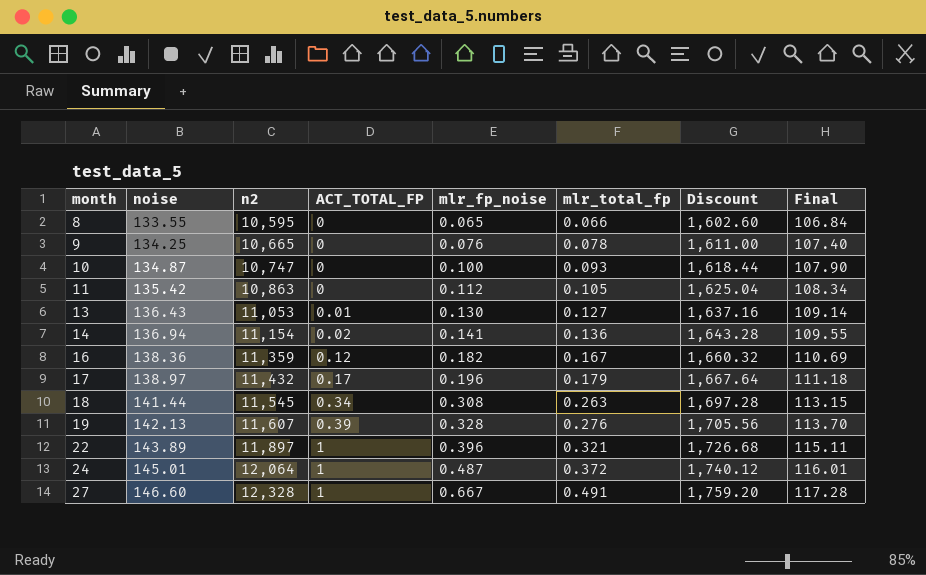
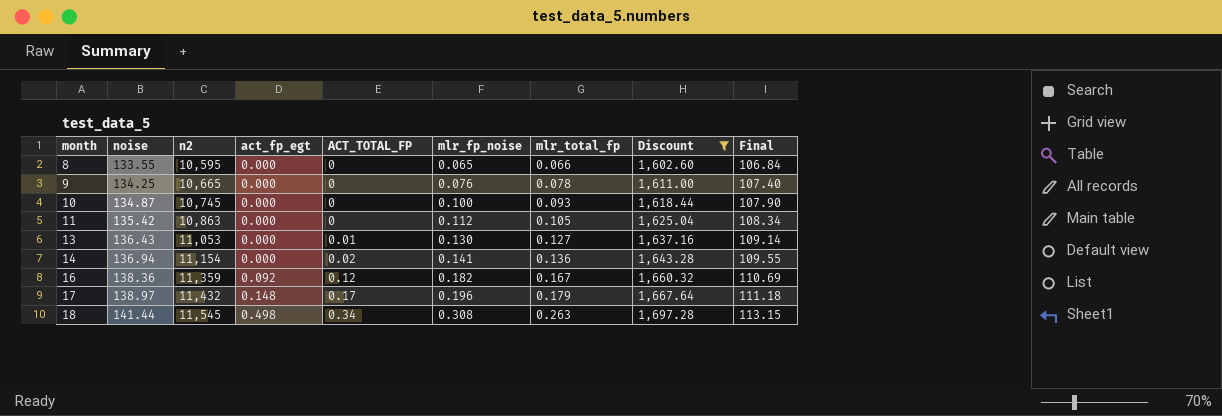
filter: none -> Discount <= 1,697.28
column act_fp_egt | position: none -> 4
10 | n2: 10,747 -> 10,745

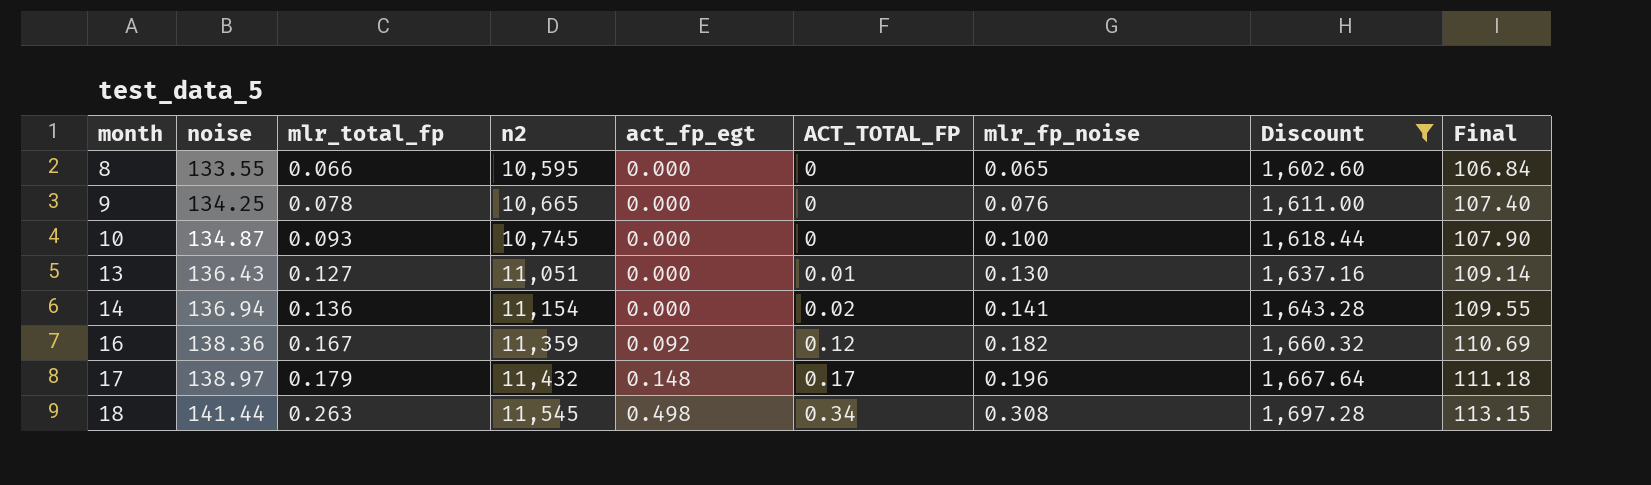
column mlr_total_fp | position: 7 -> 3
row 11: 135.42 | 10,863 | 0.000 | 0 | 0.112 | 0.105 | 1,625.04 | 108.34 -> none
13 | n2: 11,053 -> 11,051

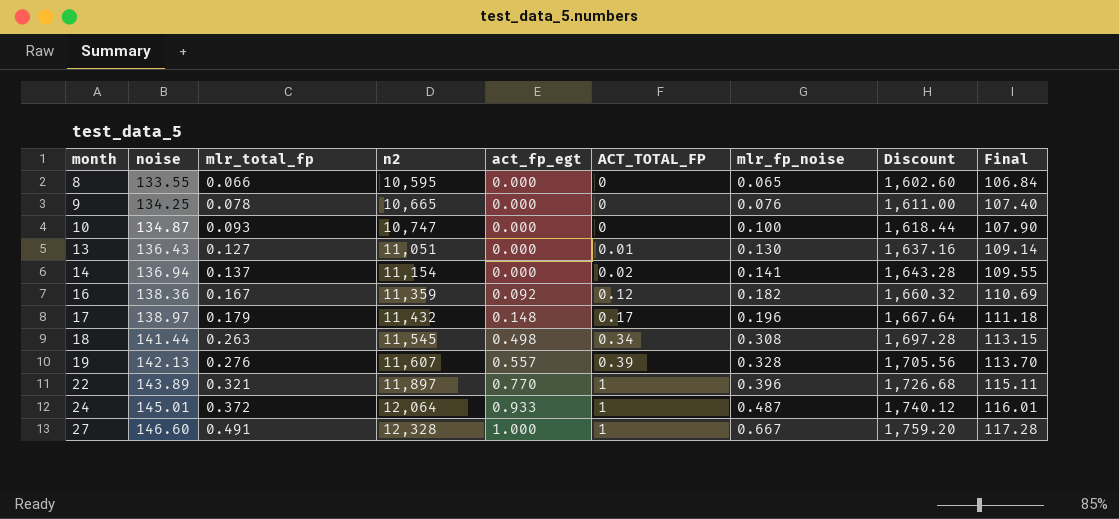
filter: Discount <= 1,697.28 -> none
10 | n2: 10,745 -> 10,747
14 | mlr_total_fp: 0.136 -> 0.137

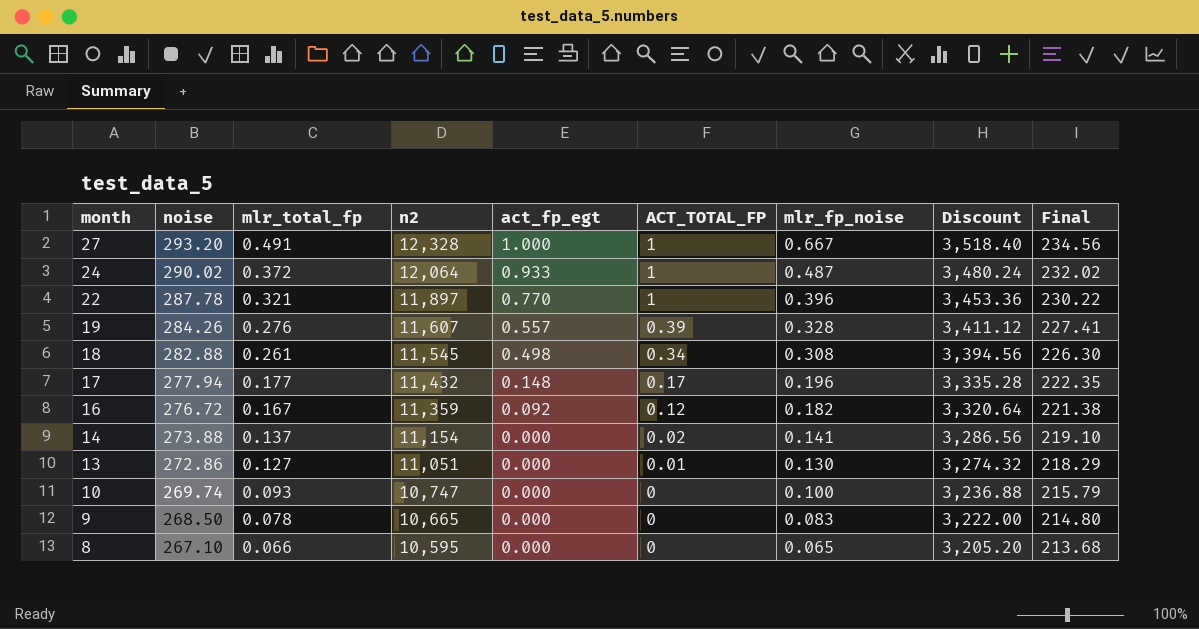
row order: month ascending -> month descending
27 | noise: 146.60 -> 293.20
27 | Discount: 1,759.20 -> 3,518.40
27 | Final: 117.28 -> 234.56
24 | noise: 145.01 -> 290.02
24 | Discount: 1,740.12 -> 3,480.24
24 | Final: 116.01 -> 232.02
22 | noise: 143.89 -> 287.78
22 | Discount: 1,726.68 -> 3,453.36
22 | Final: 115.11 -> 230.22
19 | noise: 142.13 -> 284.26
19 | Discount: 1,705.56 -> 3,411.12
19 | Final: 113.70 -> 227.41
18 | noise: 141.44 -> 282.88
18 | mlr_total_fp: 0.263 -> 0.261
18 | Discount: 1,697.28 -> 3,394.56
18 | Final: 113.15 -> 226.30
17 | noise: 138.97 -> 277.94
17 | mlr_total_fp: 0.179 -> 0.177
17 | Discount: 1,667.64 -> 3,335.28
17 | Final: 111.18 -> 222.35
16 | noise: 138.36 -> 276.72
16 | Discount: 1,660.32 -> 3,320.64
16 | Final: 110.69 -> 221.38
14 | noise: 136.94 -> 273.88
14 | Discount: 1,643.28 -> 3,286.56
14 | Final: 109.55 -> 219.10
13 | noise: 136.43 -> 272.86
13 | Discount: 1,637.16 -> 3,274.32
13 | Final: 109.14 -> 218.29
10 | noise: 134.87 -> 269.74
10 | Discount: 1,618.44 -> 3,236.88
10 | Final: 107.90 -> 215.79
9 | noise: 134.25 -> 268.50
9 | mlr_fp_noise: 0.076 -> 0.083
9 | Discount: 1,611.00 -> 3,222.00
9 | Final: 107.40 -> 214.80
8 | noise: 133.55 -> 267.10
8 | Discount: 1,602.60 -> 3,205.20
8 | Final: 106.84 -> 213.68

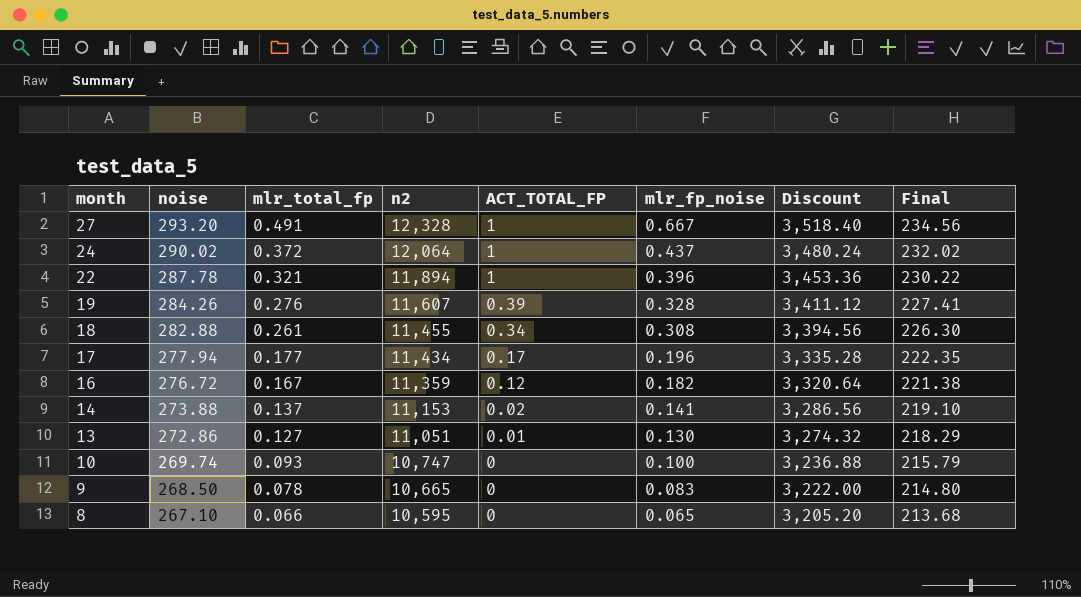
column act_fp_egt | position: 5 -> none
24 | mlr_fp_noise: 0.487 -> 0.437
22 | n2: 11,897 -> 11,894
18 | n2: 11,545 -> 11,455
17 | n2: 11,432 -> 11,434
14 | n2: 11,154 -> 11,153

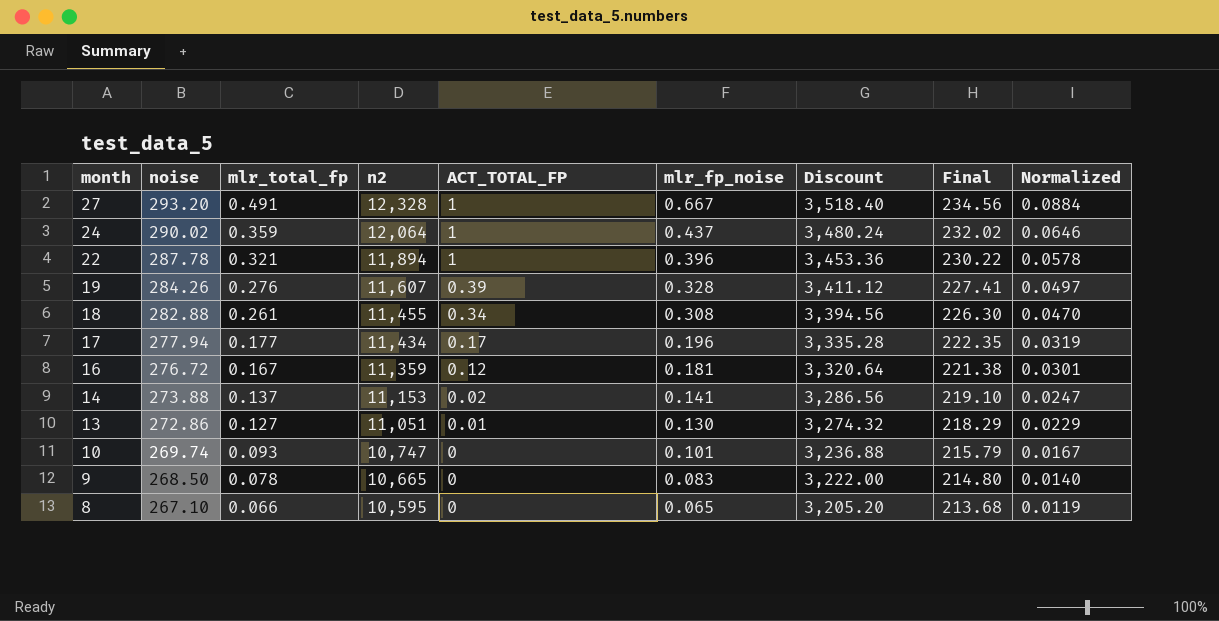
column Normalized | formula: none -> [mlr_total_fp] * 0.18
24 | mlr_total_fp: 0.372 -> 0.359
16 | mlr_fp_noise: 0.182 -> 0.181
10 | mlr_fp_noise: 0.100 -> 0.101

